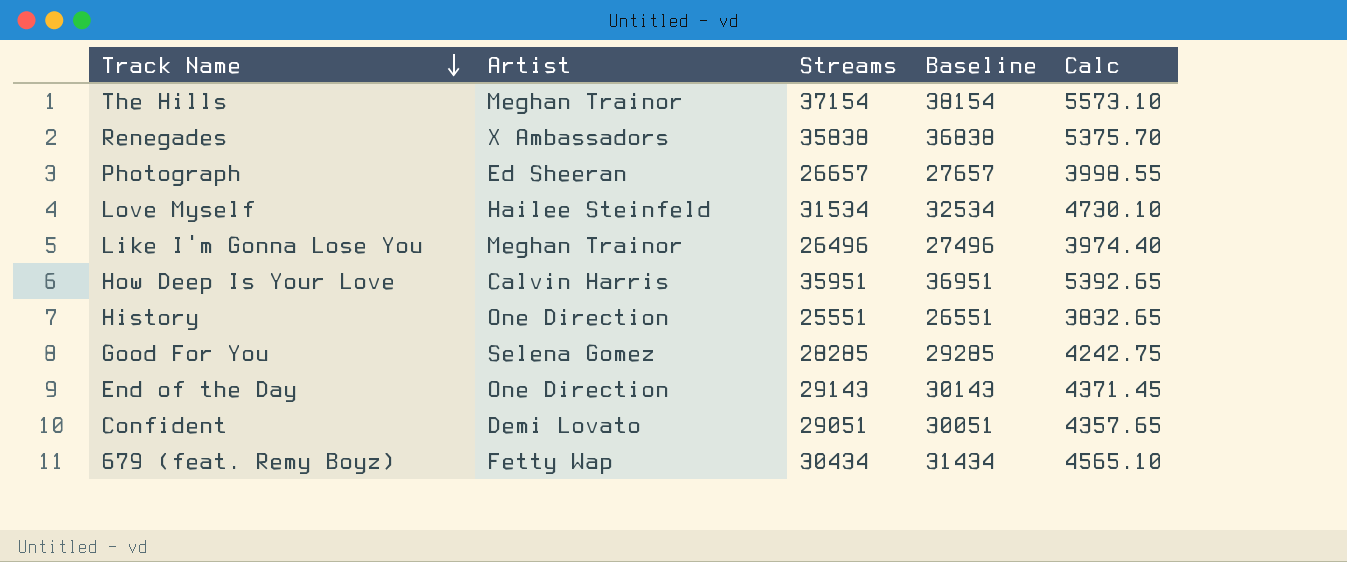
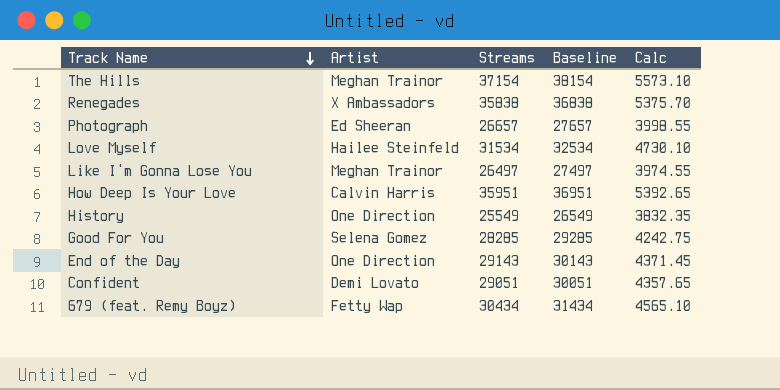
Like I'm Gonna Lose You | Streams: 26496 -> 26497
Like I'm Gonna Lose You | Baseline: 27496 -> 27497
Like I'm Gonna Lose You | Calc: 3974.40 -> 3974.55
History | Streams: 25551 -> 25549
History | Baseline: 26551 -> 26549
History | Calc: 3832.65 -> 3832.35

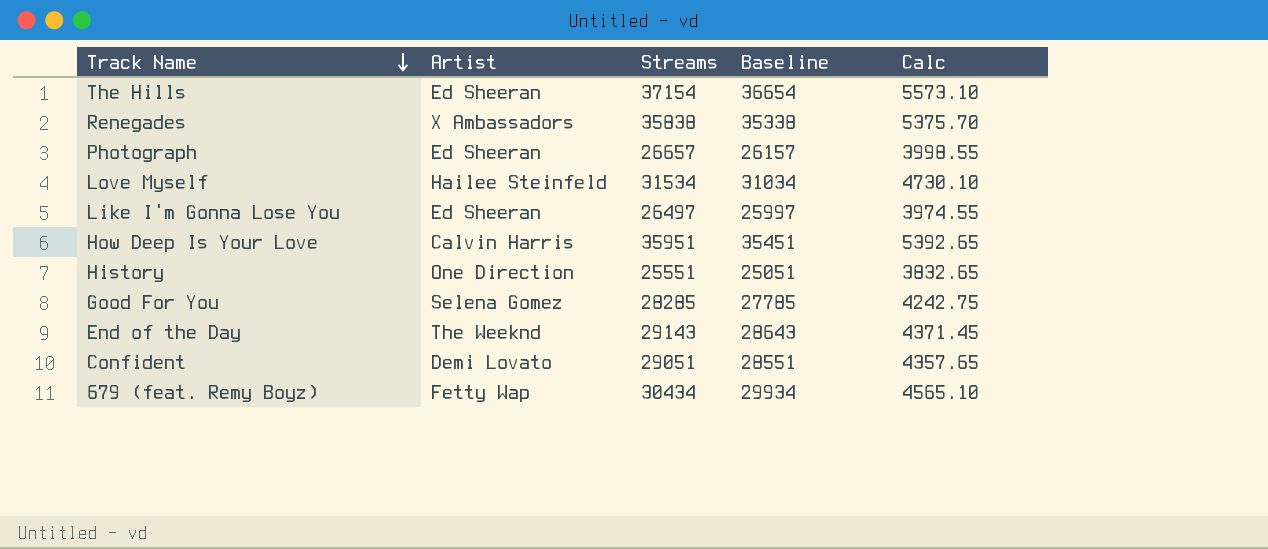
column Baseline | formula: [Streams] + 1000 -> [Streams] - 500
The Hills | Artist: Meghan Trainor -> Ed Sheeran
Like I'm Gonna Lose You | Artist: Meghan Trainor -> Ed Sheeran
History | Streams: 25549 -> 25551
History | Calc: 3832.35 -> 3832.65
End of the Day | Artist: One Direction -> The Weeknd

